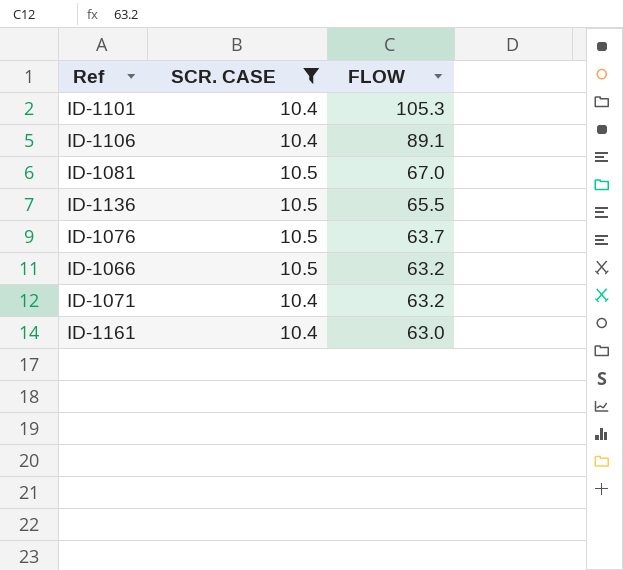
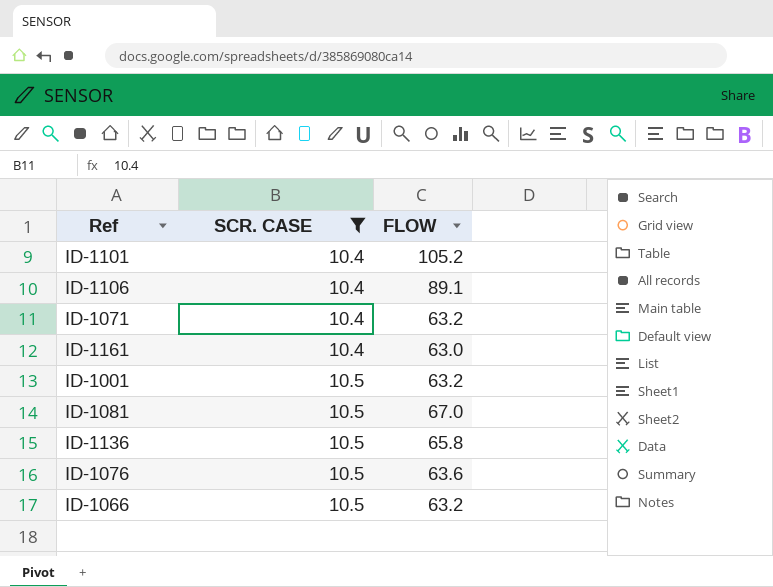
row order: FLOW descending -> SCR. CASE ascending
ID-1101 | FLOW: 105.3 -> 105.2
row ID-1001: none -> 10.5 | 63.2
ID-1136 | FLOW: 65.5 -> 65.8
ID-1076 | FLOW: 63.7 -> 63.6

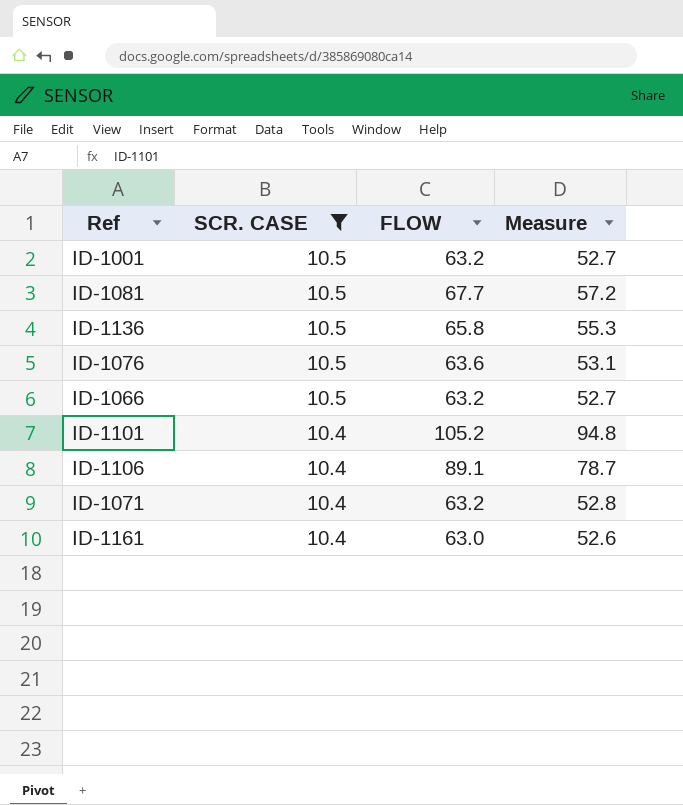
row order: SCR. CASE ascending -> SCR. CASE descending
column Measure | formula: none -> [FLOW] - [SCR. CASE]
ID-1081 | FLOW: 67.0 -> 67.7

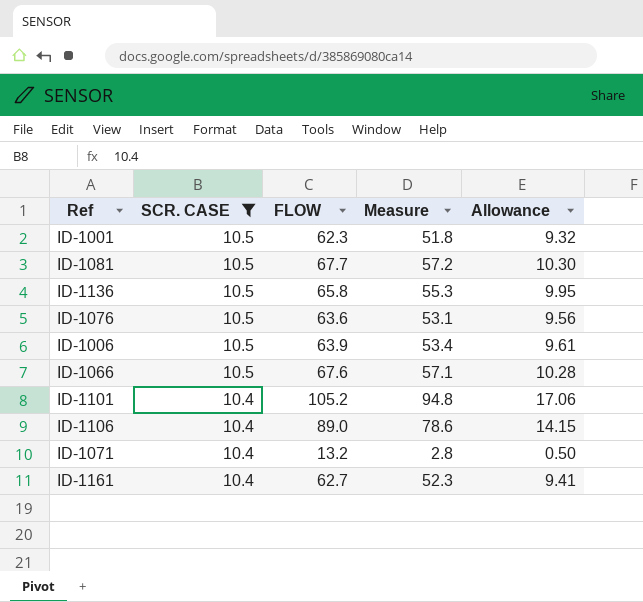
column Allowance | formula: none -> [Measure] * 0.18
ID-1001 | FLOW: 63.2 -> 62.3
ID-1001 | Measure: 52.7 -> 51.8
row ID-1006: none -> 10.5 | 63.9 | 53.4 | 9.61
ID-1066 | FLOW: 63.2 -> 67.6
ID-1066 | Measure: 52.7 -> 57.1
ID-1106 | FLOW: 89.1 -> 89.0
ID-1106 | Measure: 78.7 -> 78.6
ID-1071 | FLOW: 63.2 -> 13.2
ID-1071 | Measure: 52.8 -> 2.8
ID-1161 | FLOW: 63.0 -> 62.7
ID-1161 | Measure: 52.6 -> 52.3

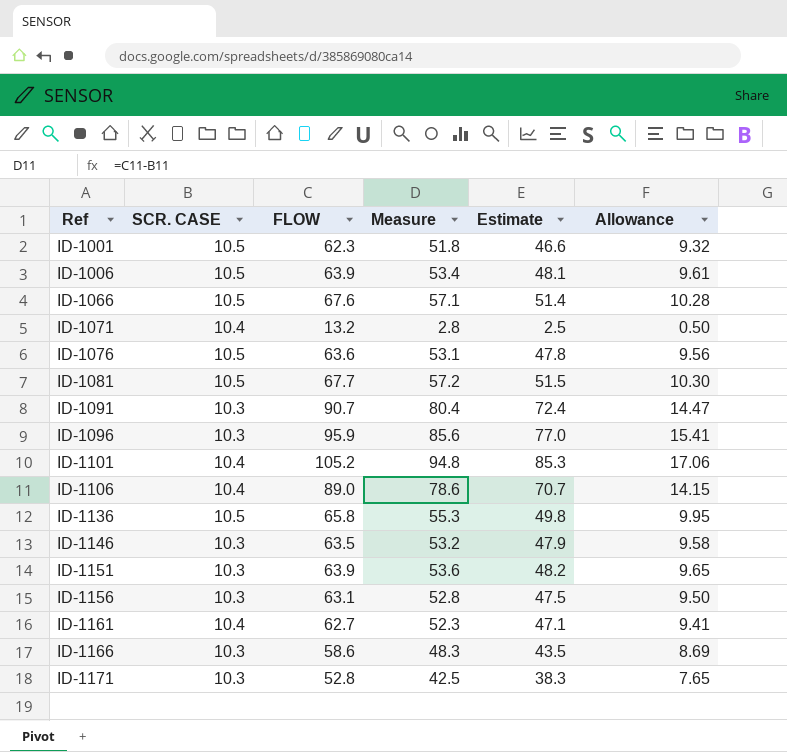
filter: SCR. CASE != 10.3 -> none
row order: SCR. CASE descending -> Ref ascending
column Estimate | formula: none -> [Measure] * 0.9

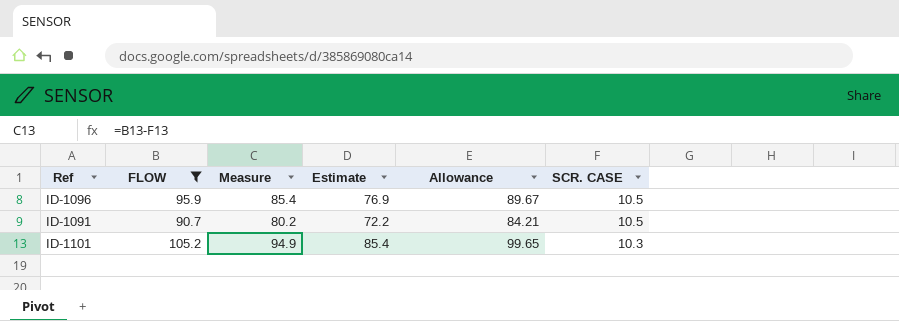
filter: none -> FLOW >= 90.7
row order: Ref ascending -> SCR. CASE descending
column Allowance | formula: [Measure] * 0.18 -> [Measure] * 1.05
column SCR. CASE | position: 2 -> 6
ID-1096 | Measure: 85.6 -> 85.4
ID-1096 | Estimate: 77.0 -> 76.9
ID-1096 | SCR. CASE: 10.3 -> 10.5
ID-1091 | Measure: 80.4 -> 80.2
ID-1091 | Estimate: 72.4 -> 72.2
ID-1091 | SCR. CASE: 10.3 -> 10.5
ID-1101 | Measure: 94.8 -> 94.9
ID-1101 | Estimate: 85.3 -> 85.4
ID-1101 | SCR. CASE: 10.4 -> 10.3

